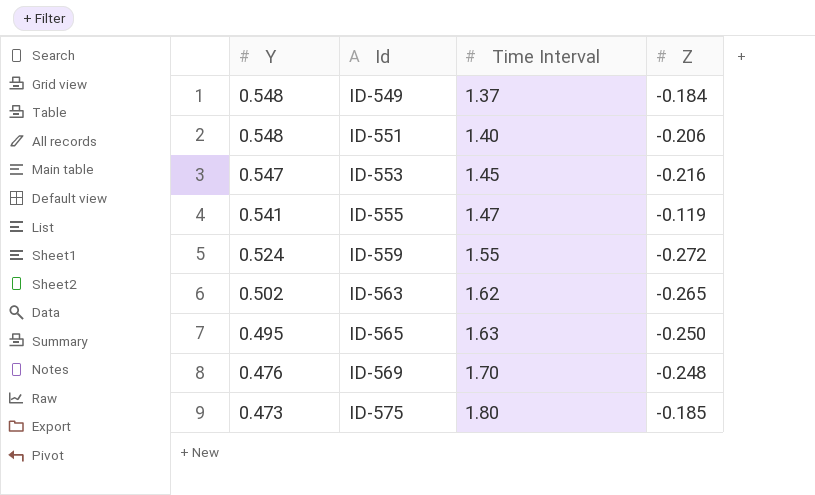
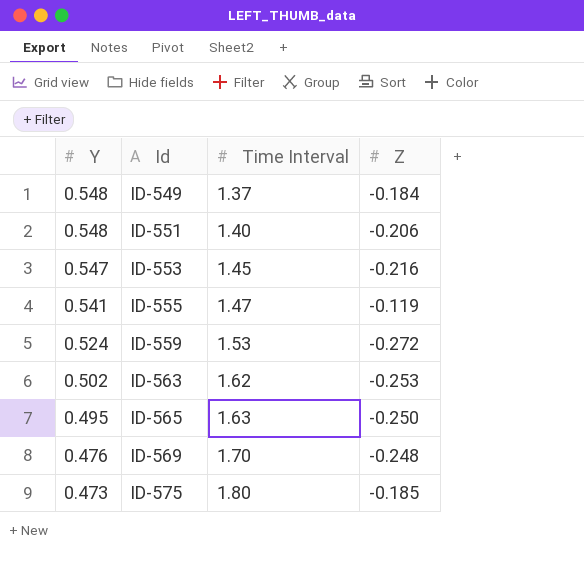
ID-559 | Time Interval: 1.55 -> 1.53
ID-563 | Z: -0.265 -> -0.253

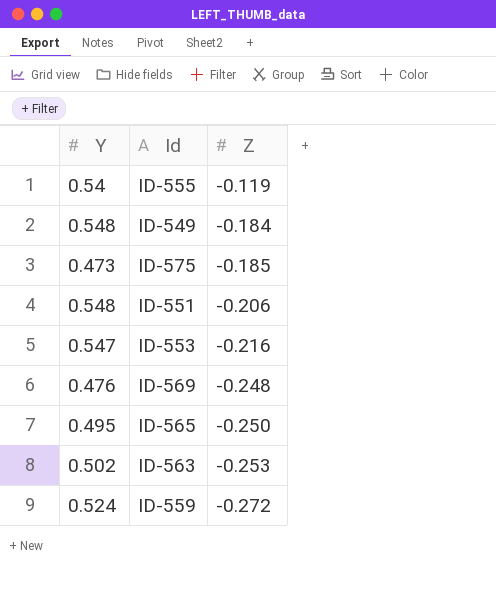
row order: Y descending -> Z descending
column Time Interval | position: 3 -> none
ID-555 | Y: 0.541 -> 0.54

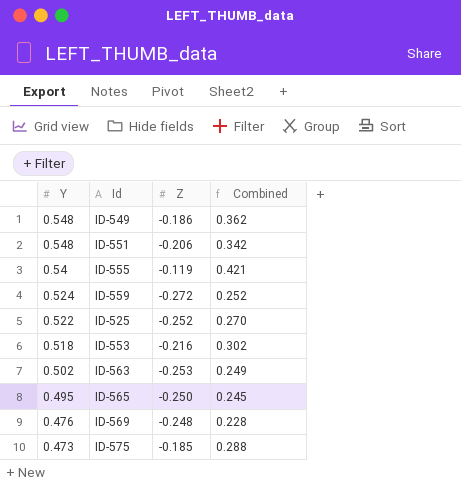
row order: Z descending -> Y descending
column Combined | formula: none -> [Y] + [Z]
ID-549 | Z: -0.184 -> -0.186
row ID-525: none -> 0.522 | -0.252 | 0.270
ID-553 | Y: 0.547 -> 0.518

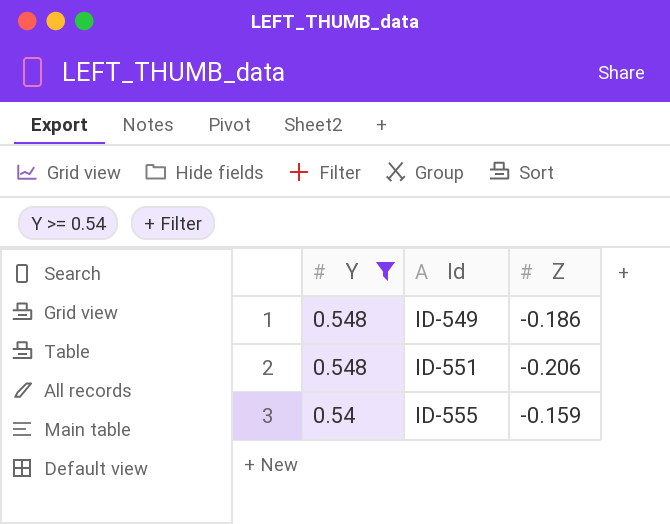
filter: none -> Y >= 0.54
column Combined | formula: [Y] + [Z] -> none
ID-555 | Z: -0.119 -> -0.159

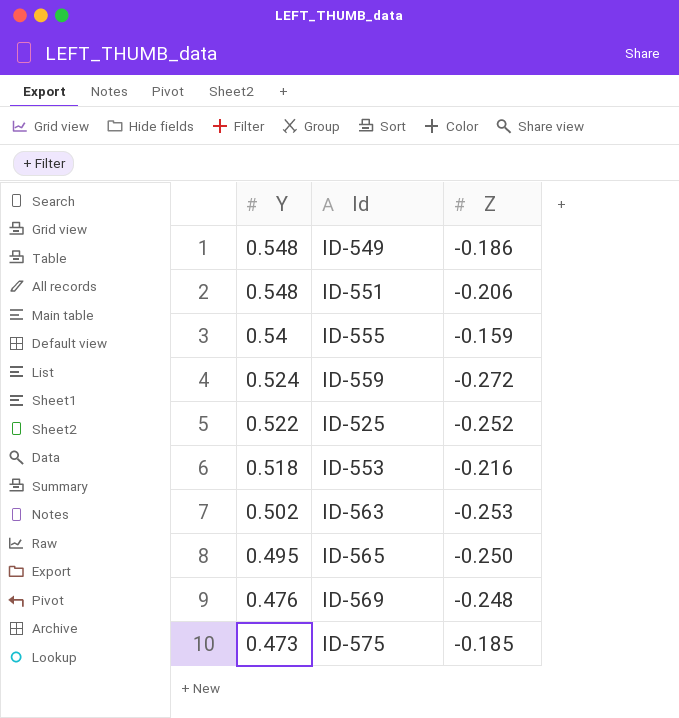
filter: Y >= 0.54 -> none

